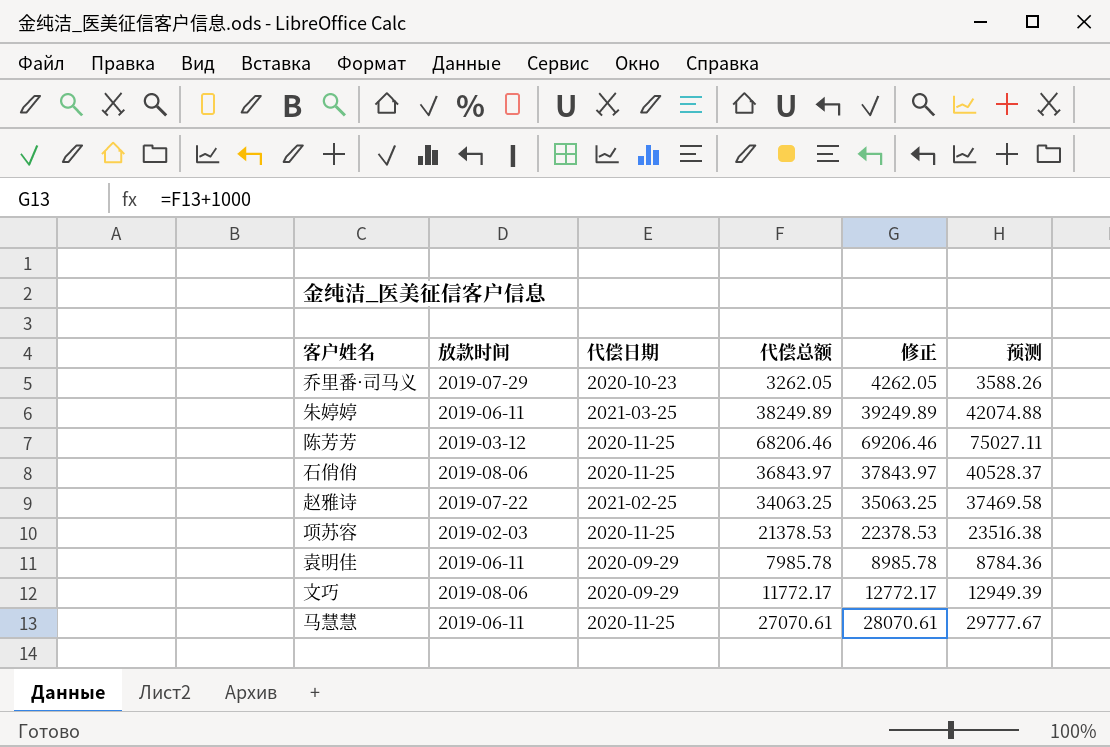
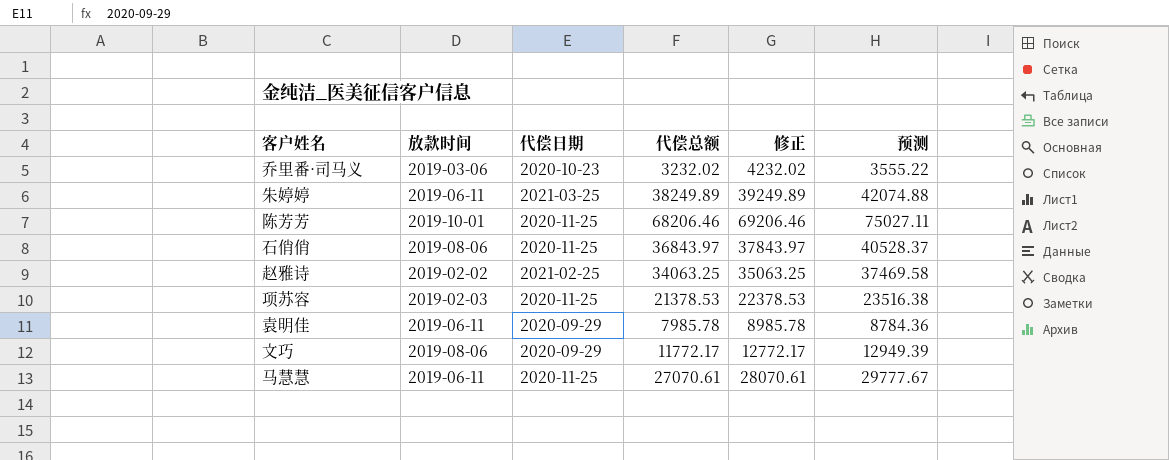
乔里番·司马义 | 放款时间: 2019-07-29 -> 2019-03-06
乔里番·司马义 | 代偿总额: 3262.05 -> 3232.02
乔里番·司马义 | 修正: 4262.05 -> 4232.02
乔里番·司马义 | 预测: 3588.26 -> 3555.22
陈芳芳 | 放款时间: 2019-03-12 -> 2019-10-01
赵雅诗 | 放款时间: 2019-07-22 -> 2019-02-02

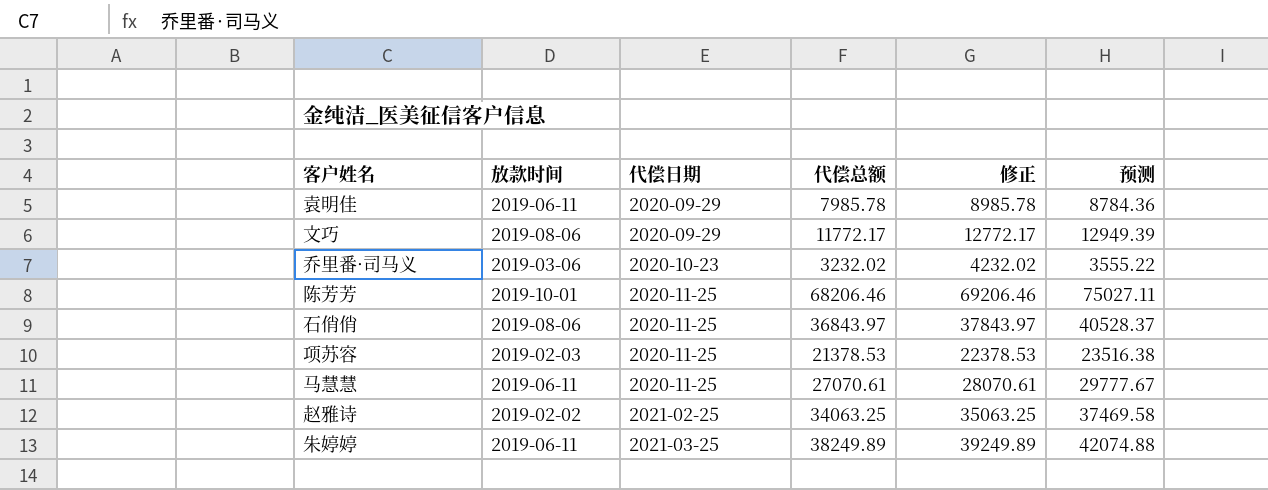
row order: none -> 代偿日期 ascending

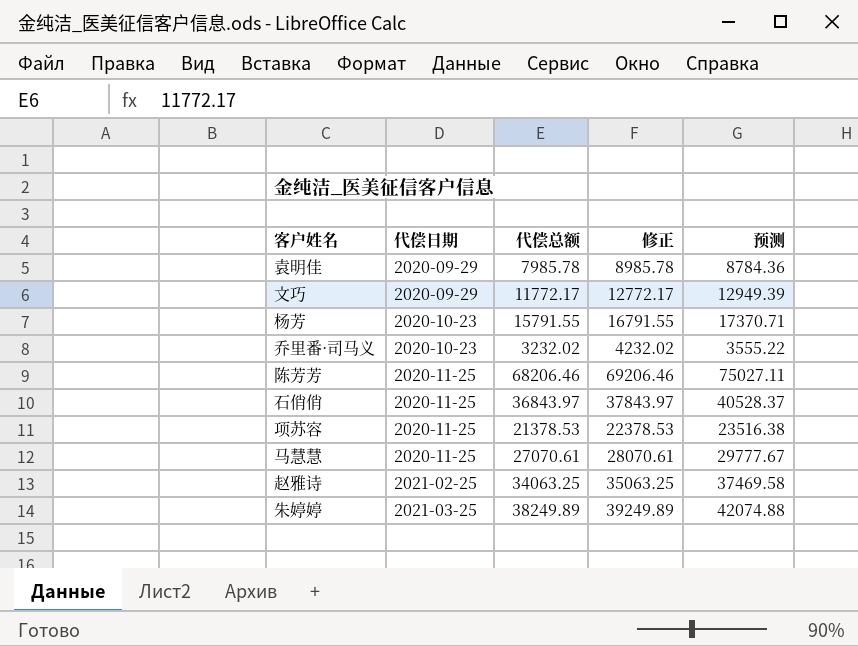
column 放款时间 | position: 2 -> none
row 杨芳: none -> 2020-10-23 | 15791.55 | 16791.55 | 17370.71

